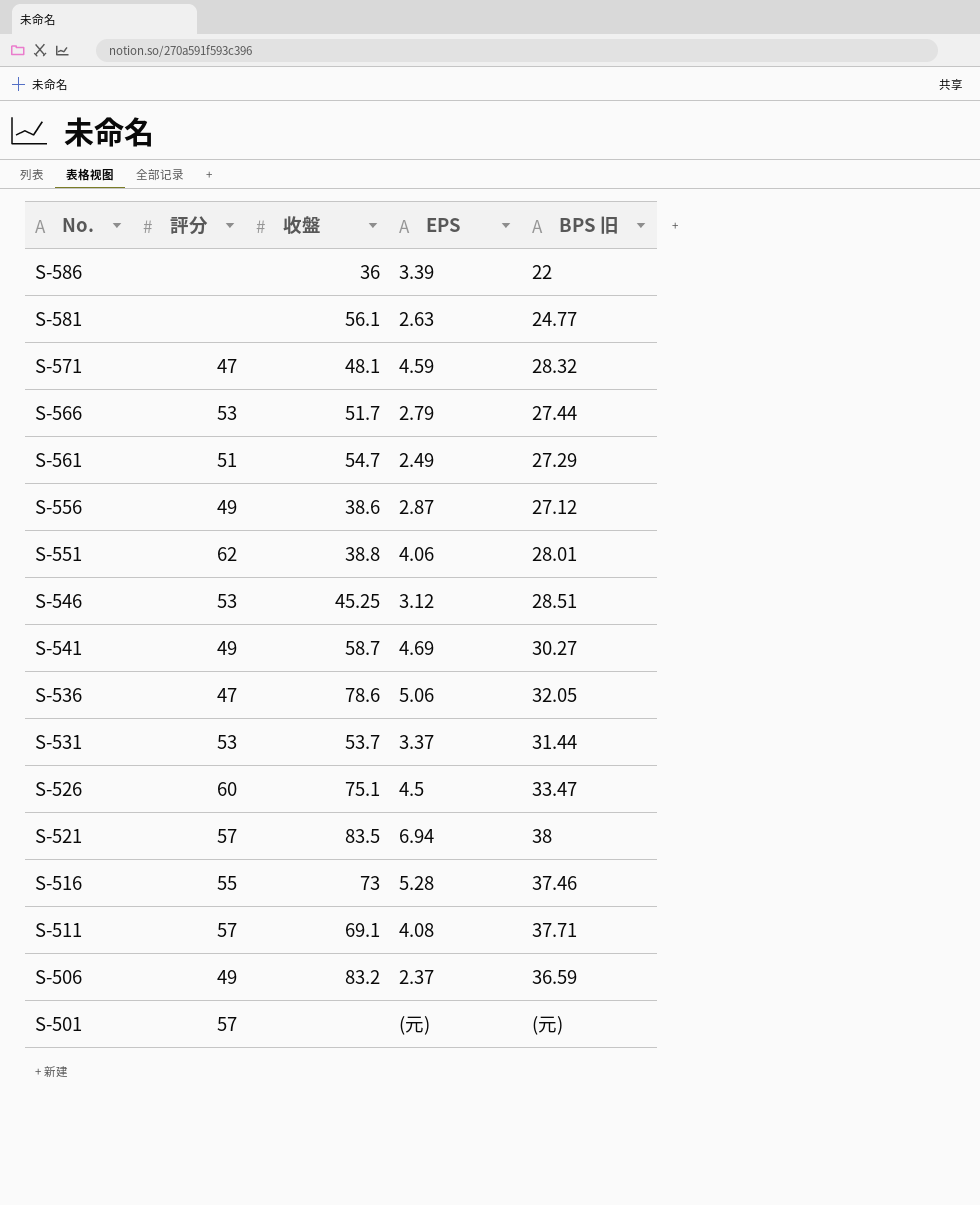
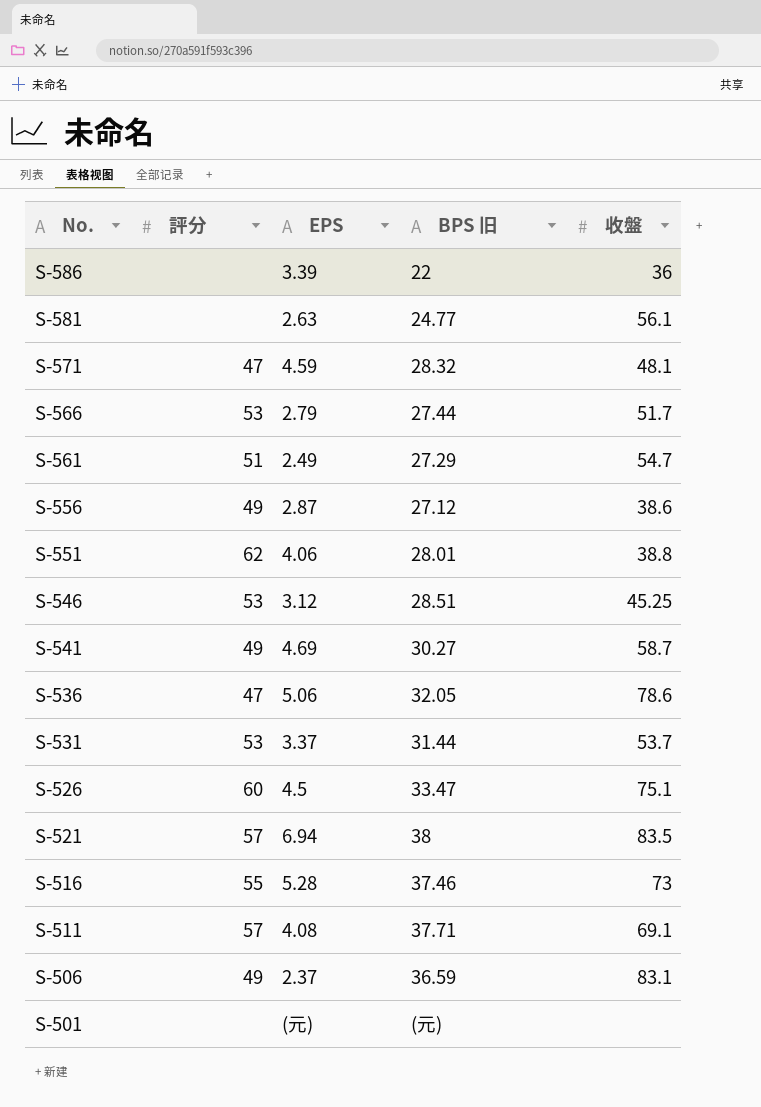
column 收盤 | position: 3 -> 5
S-506 | 收盤: 83.2 -> 83.1
S-501 | 評分: 57 -> none

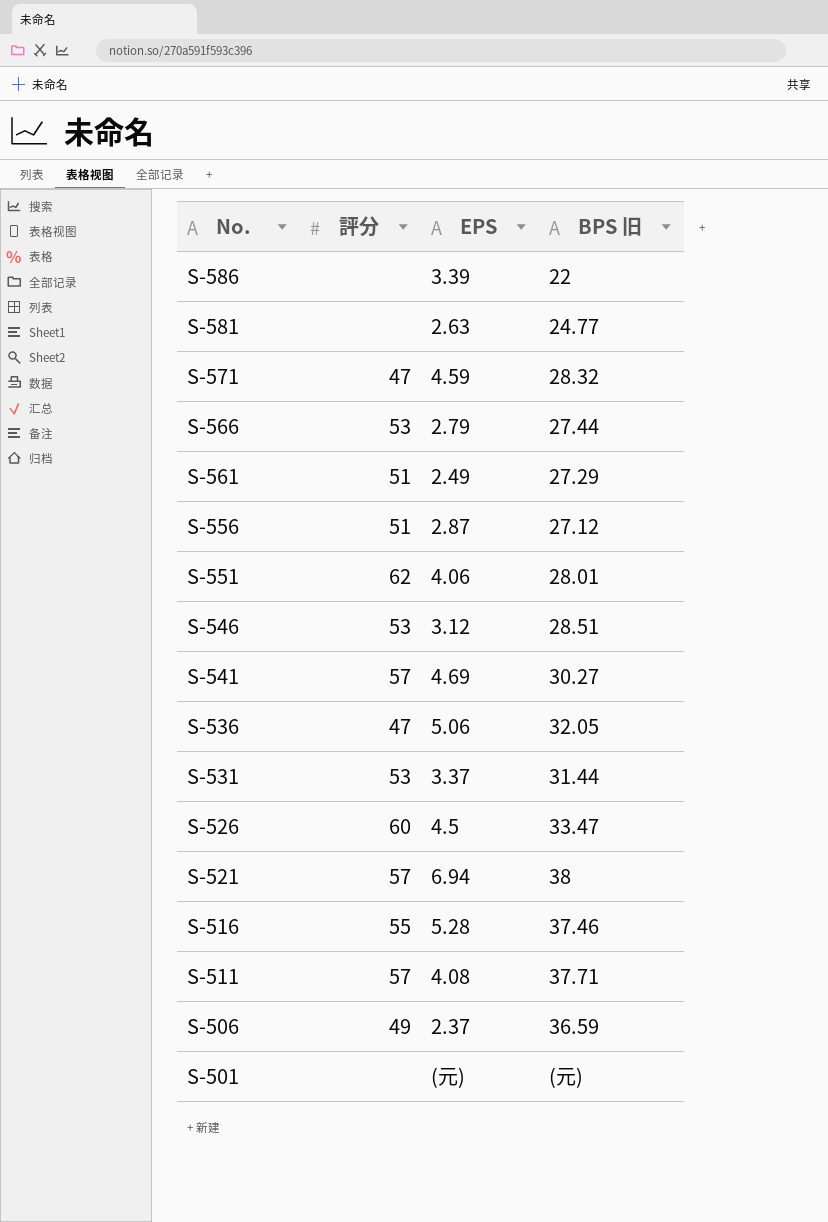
column 收盤 | position: 5 -> none
S-556 | 評分: 49 -> 51
S-541 | 評分: 49 -> 57

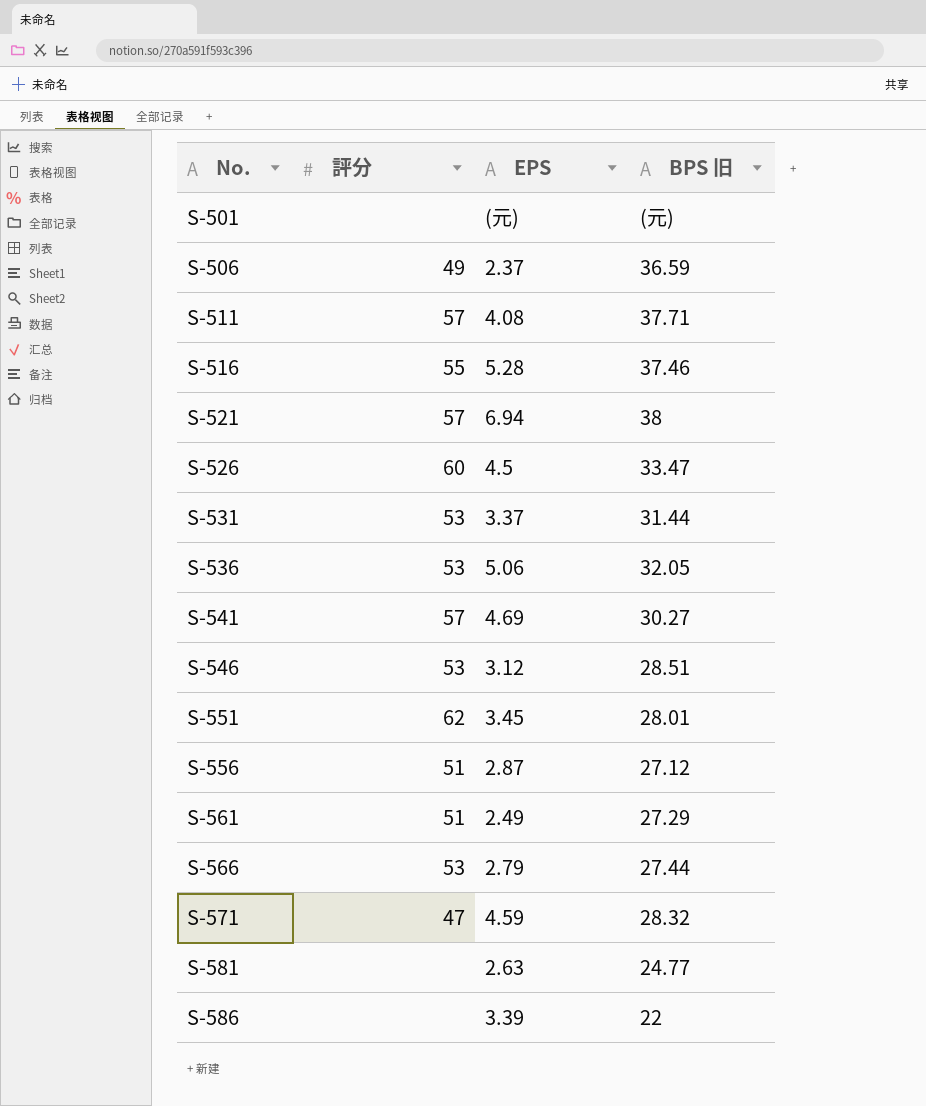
row order: No. descending -> No. ascending
S-536 | 評分: 47 -> 53
S-551 | EPS: 4.06 -> 3.45

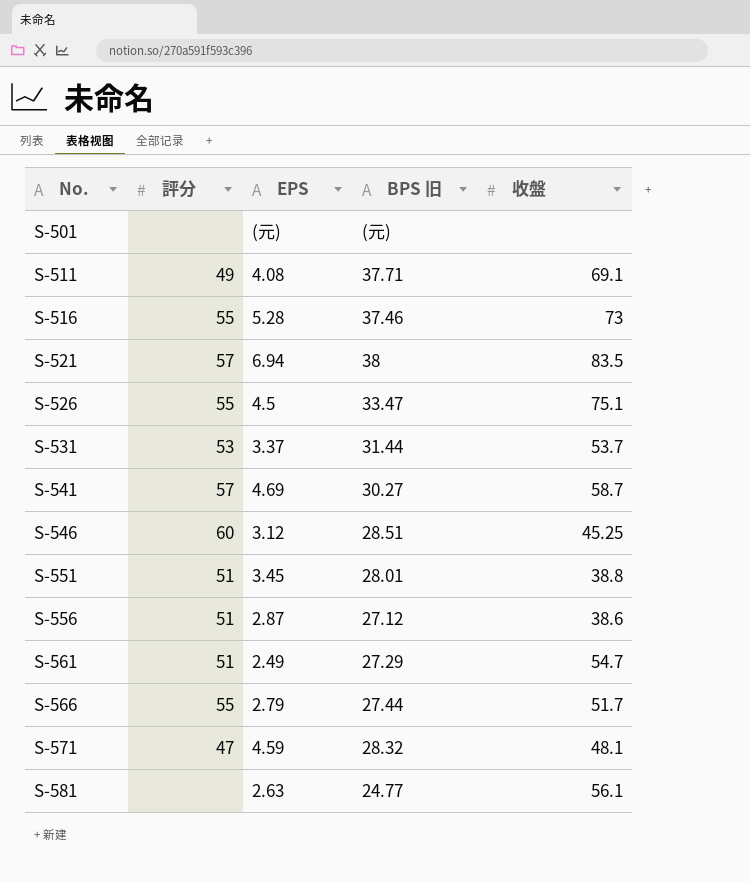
column 收盤 | position: none -> 5
row S-506: 49 | 2.37 | 36.59 -> none
row S-536: 53 | 5.06 | 32.05 -> none
row S-586: none | 3.39 | 22 -> none
S-511 | 評分: 57 -> 49
S-526 | 評分: 60 -> 55
S-546 | 評分: 53 -> 60
S-551 | 評分: 62 -> 51
S-566 | 評分: 53 -> 55

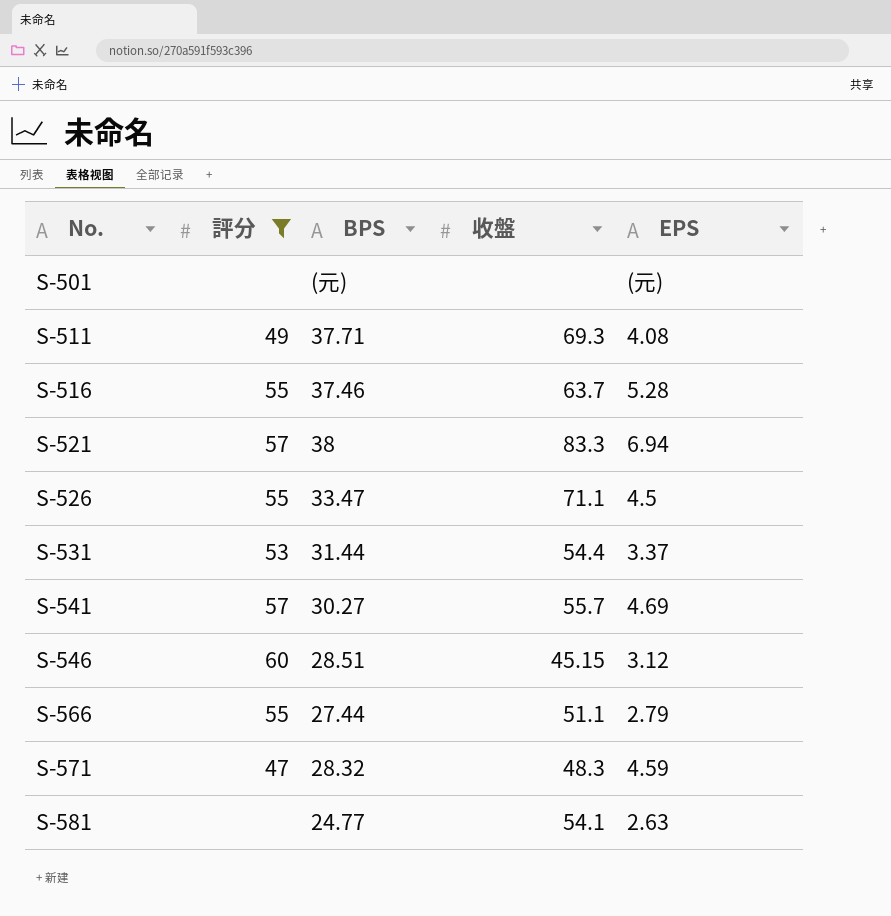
filter: none -> 評分 != 51
column name: BPS 旧 -> BPS
column EPS | position: 3 -> 5
S-511 | 收盤: 69.1 -> 69.3
S-516 | 收盤: 73 -> 63.7
S-521 | 收盤: 83.5 -> 83.3
S-526 | 收盤: 75.1 -> 71.1
S-531 | 收盤: 53.7 -> 54.4
S-541 | 收盤: 58.7 -> 55.7
S-546 | 收盤: 45.25 -> 45.15
S-566 | 收盤: 51.7 -> 51.1
S-571 | 收盤: 48.1 -> 48.3
S-581 | 收盤: 56.1 -> 54.1

